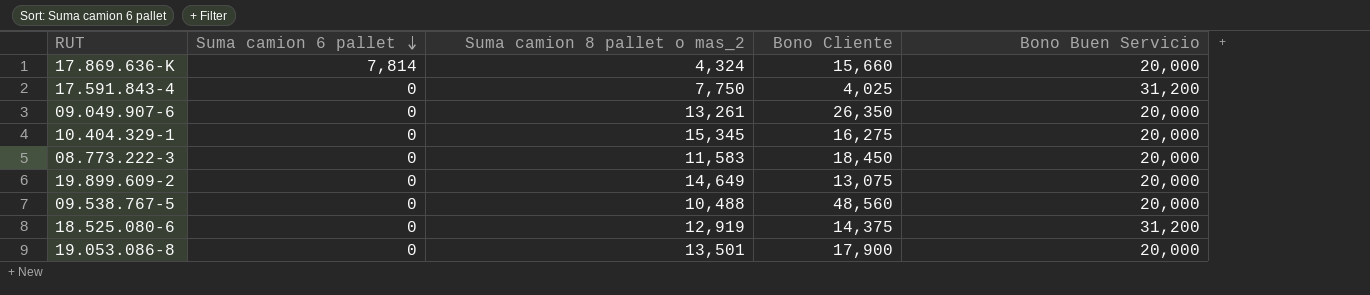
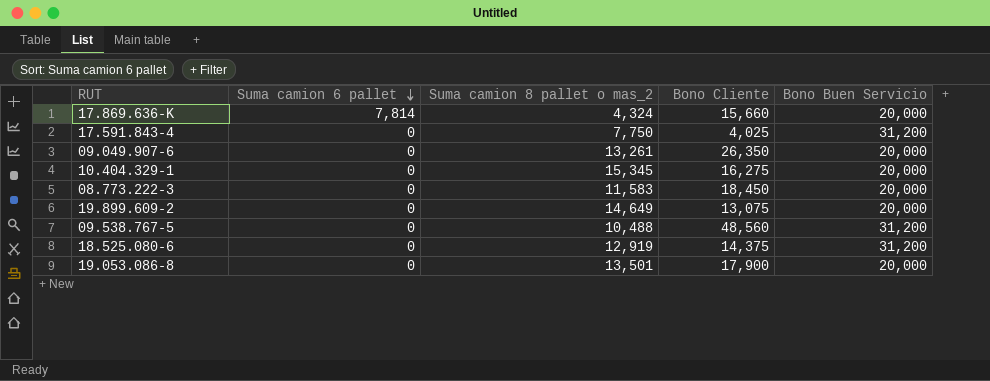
09.538.767-5 | Bono Buen Servicio: 20,000 -> 31,200

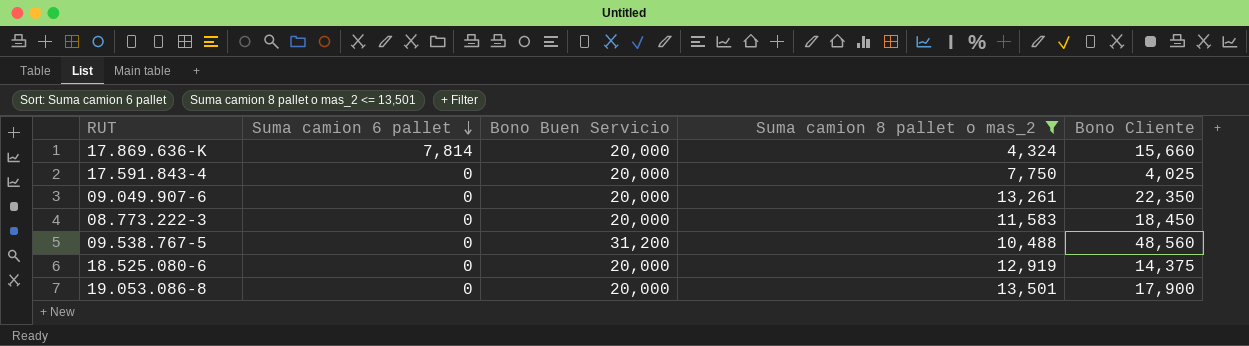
filter: none -> Suma camion 8 pallet o mas_2 <= 13,501
column Bono Buen Servicio | position: 5 -> 3
17.591.843-4 | Bono Buen Servicio: 31,200 -> 20,000
09.049.907-6 | Bono Cliente: 26,350 -> 22,350
18.525.080-6 | Bono Buen Servicio: 31,200 -> 20,000

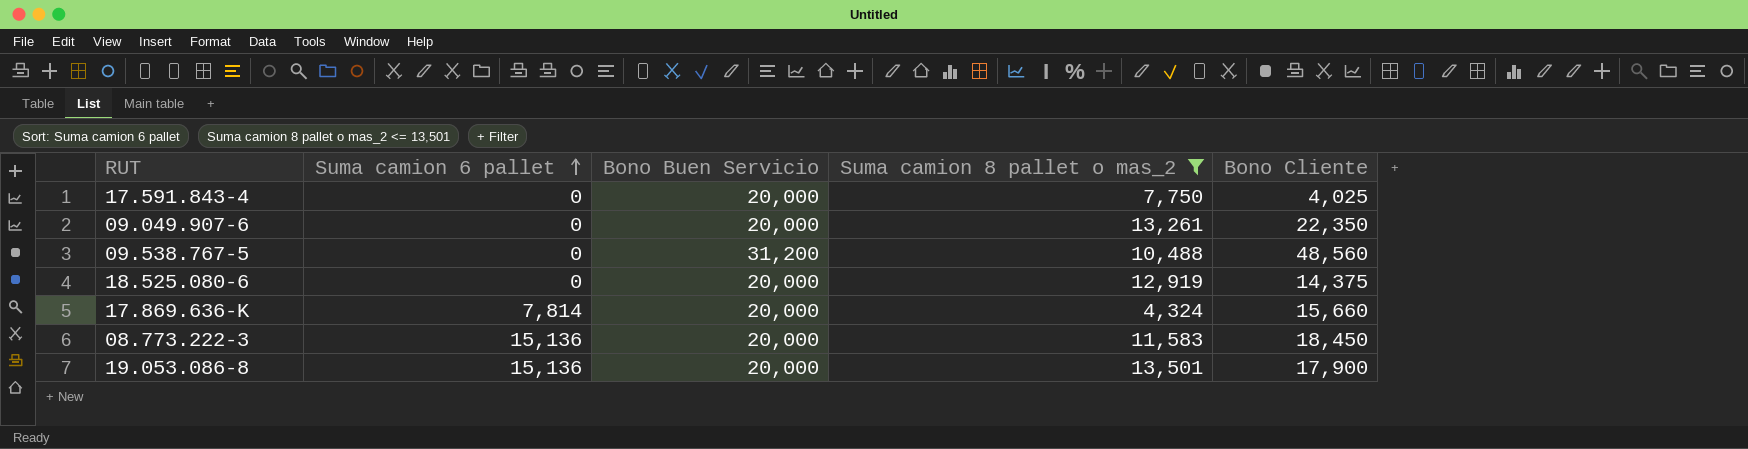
row order: Suma camion 6 pallet descending -> Suma camion 6 pallet ascending
08.773.222-3 | Suma camion 6 pallet: 0 -> 15,136
19.053.086-8 | Suma camion 6 pallet: 0 -> 15,136

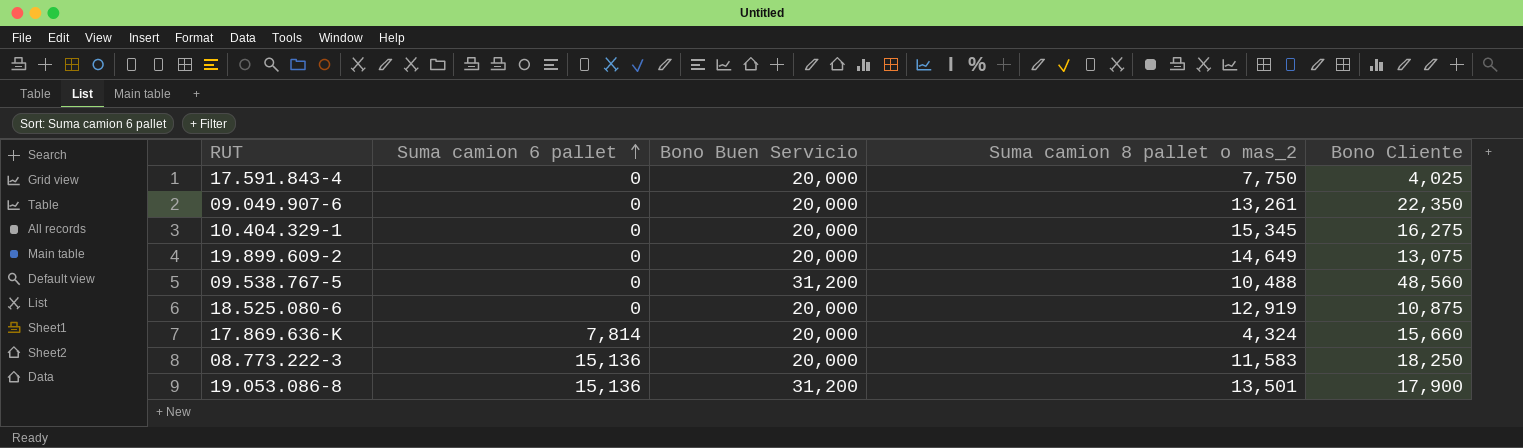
filter: Suma camion 8 pallet o mas_2 <= 13,501 -> none
18.525.080-6 | Bono Cliente: 14,375 -> 10,875
08.773.222-3 | Bono Cliente: 18,450 -> 18,250
19.053.086-8 | Bono Buen Servicio: 20,000 -> 31,200

